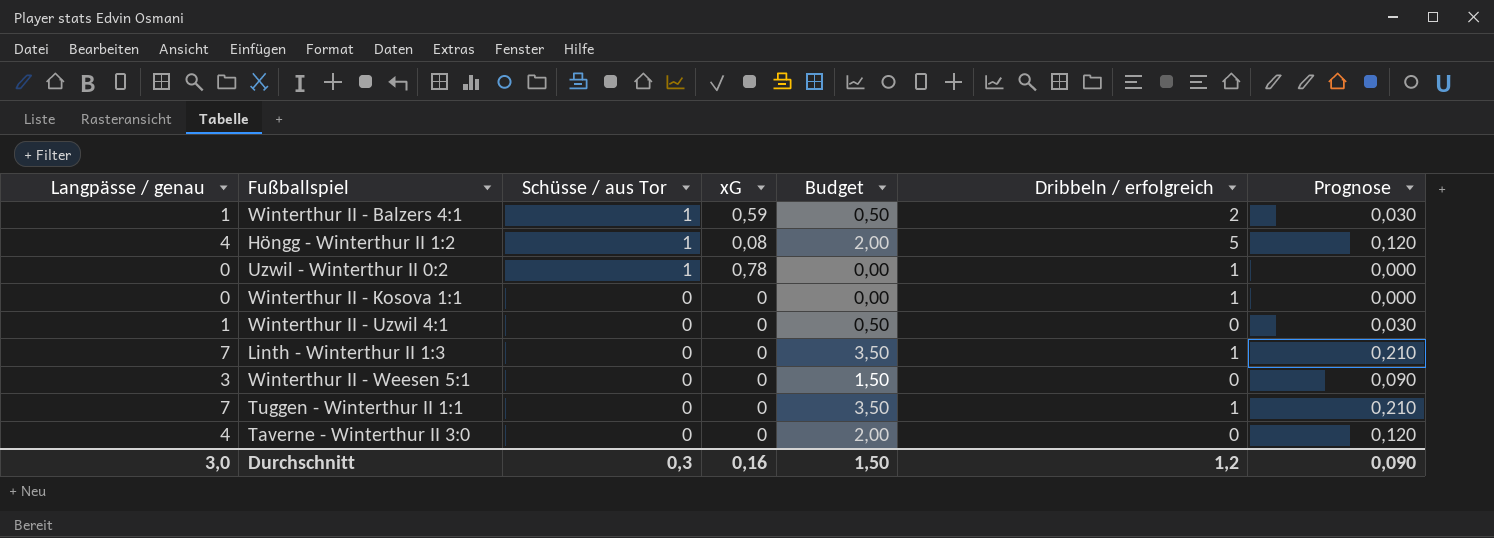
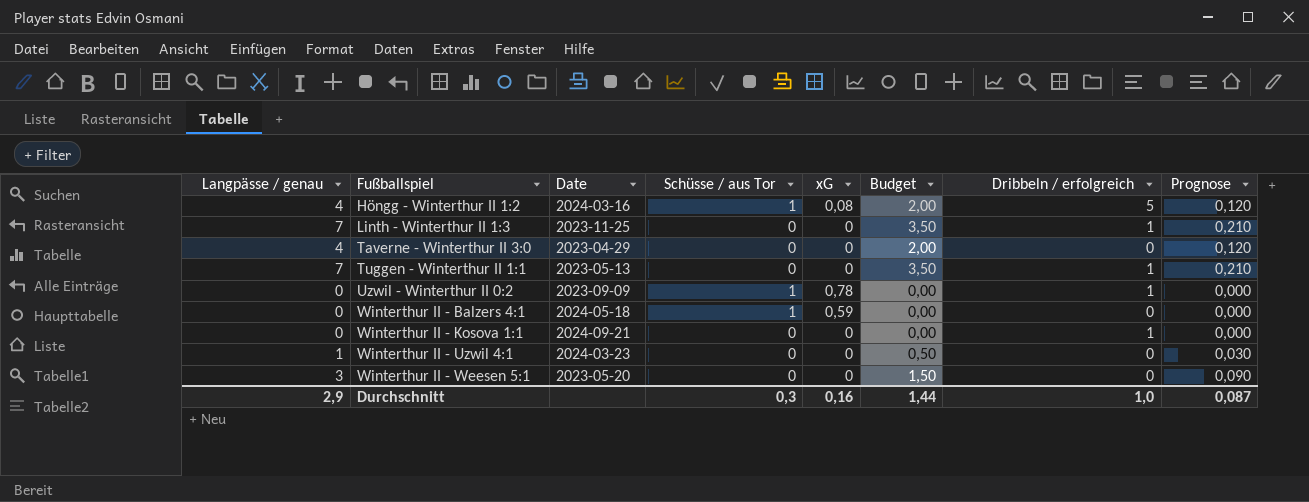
row order: Schüsse / aus Tor descending -> Fußballspiel ascending
column Date | position: none -> 3
Winterthur II - Balzers 4:1 | Langpässe / genau: 1 -> 0
Winterthur II - Balzers 4:1 | Budget: 0,50 -> 0,00
Winterthur II - Balzers 4:1 | Dribbeln / erfolgreich: 2 -> 0
Winterthur II - Balzers 4:1 | Prognose: 0,030 -> 0,000
Durchschnitt | Langpässe / genau: 3,0 -> 2,9
Durchschnitt | Budget: 1,50 -> 1,44
Durchschnitt | Dribbeln / erfolgreich: 1,2 -> 1,0
Durchschnitt | Prognose: 0,090 -> 0,087

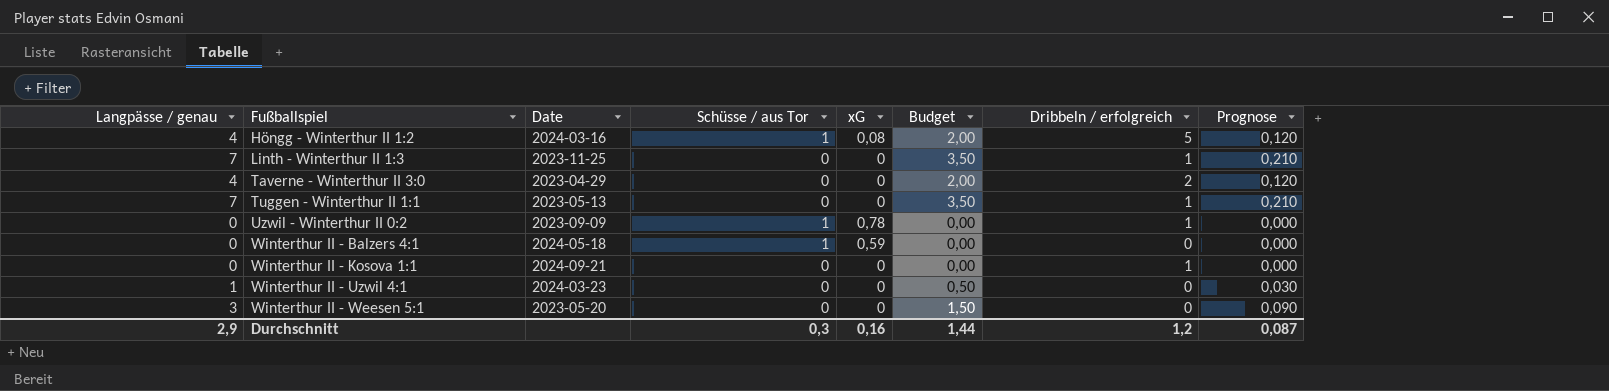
Taverne - Winterthur II 3:0 | Dribbeln / erfolgreich: 0 -> 2
Durchschnitt | Dribbeln / erfolgreich: 1,0 -> 1,2

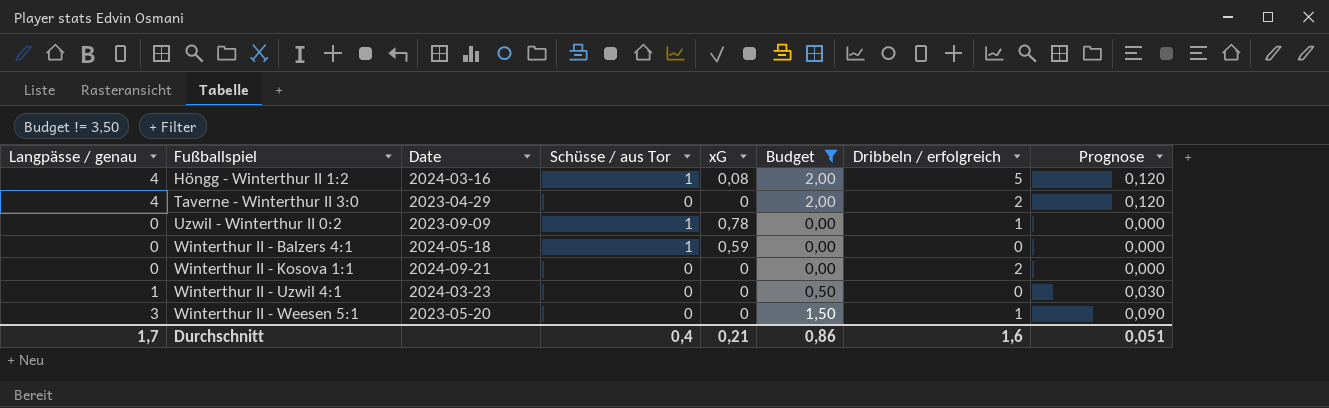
filter: none -> Budget != 3,50
Winterthur II - Kosova 1:1 | Dribbeln / erfolgreich: 1 -> 2
Winterthur II - Weesen 5:1 | Dribbeln / erfolgreich: 0 -> 1
Durchschnitt | Langpässe / genau: 2,9 -> 1,7
Durchschnitt | Schüsse / aus Tor: 0,3 -> 0,4
Durchschnitt | xG: 0,16 -> 0,21
Durchschnitt | Budget: 1,44 -> 0,86
Durchschnitt | Dribbeln / erfolgreich: 1,2 -> 1,6
Durchschnitt | Prognose: 0,087 -> 0,051

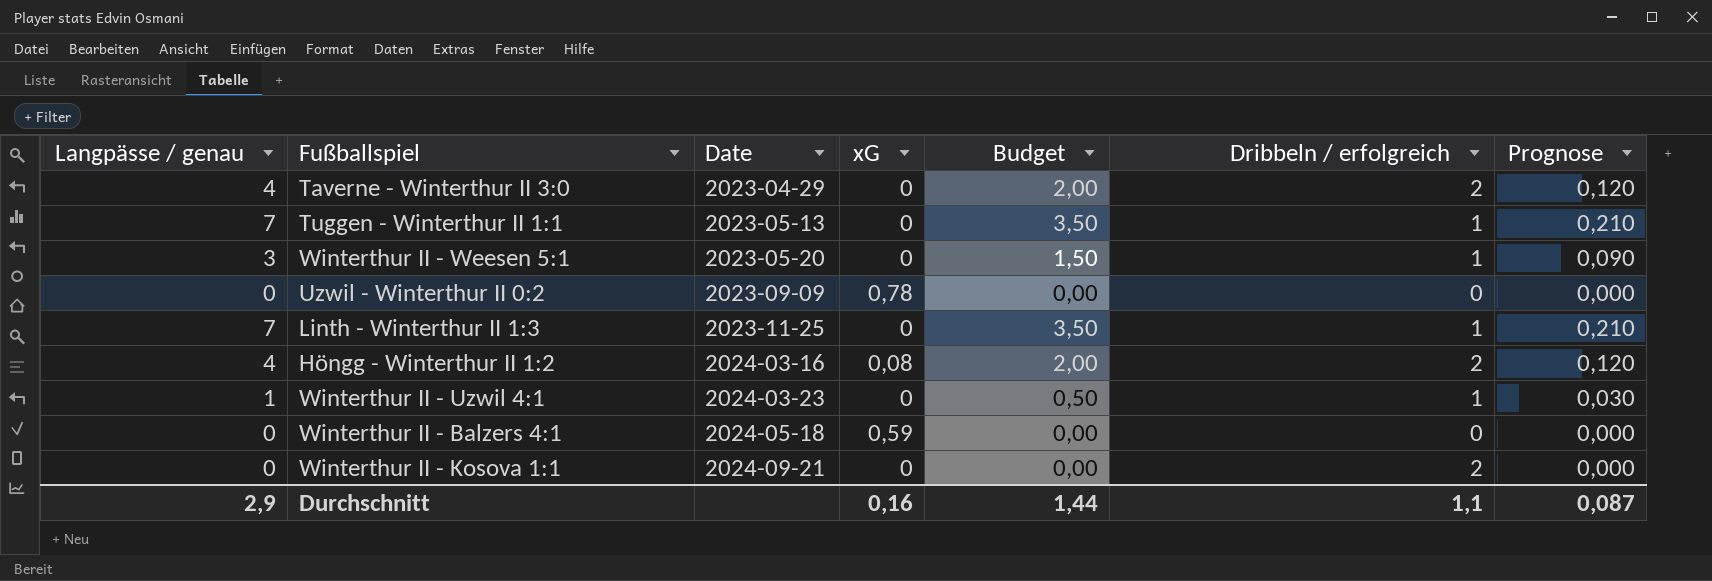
filter: Budget != 3,50 -> none
row order: Fußballspiel ascending -> Date ascending
column Schüsse / aus Tor | position: 4 -> none
Uzwil - Winterthur II 0:2 | Dribbeln / erfolgreich: 1 -> 0
Höngg - Winterthur II 1:2 | Dribbeln / erfolgreich: 5 -> 2
Winterthur II - Uzwil 4:1 | Dribbeln / erfolgreich: 0 -> 1
Durchschnitt | Langpässe / genau: 1,7 -> 2,9
Durchschnitt | xG: 0,21 -> 0,16
Durchschnitt | Budget: 0,86 -> 1,44
Durchschnitt | Dribbeln / erfolgreich: 1,6 -> 1,1
Durchschnitt | Prognose: 0,051 -> 0,087

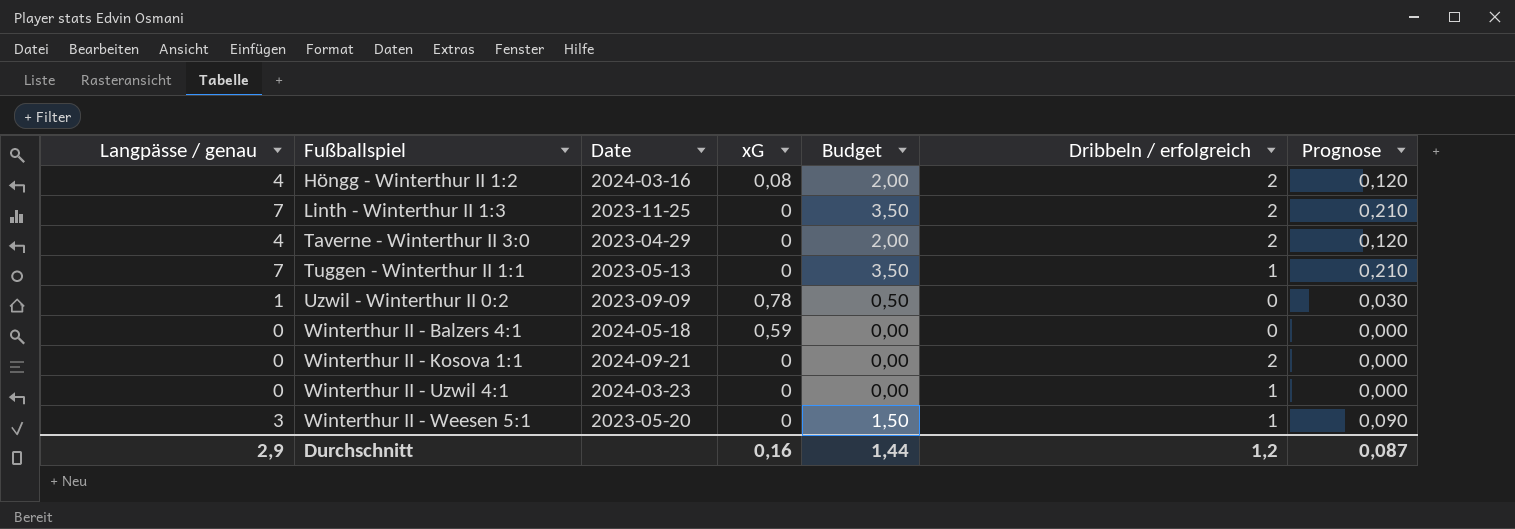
row order: Date ascending -> Fußballspiel ascending
Linth - Winterthur II 1:3 | Dribbeln / erfolgreich: 1 -> 2
Uzwil - Winterthur II 0:2 | Langpässe / genau: 0 -> 1
Uzwil - Winterthur II 0:2 | Budget: 0,00 -> 0,50
Uzwil - Winterthur II 0:2 | Prognose: 0,000 -> 0,030
Winterthur II - Uzwil 4:1 | Langpässe / genau: 1 -> 0
Winterthur II - Uzwil 4:1 | Budget: 0,50 -> 0,00
Winterthur II - Uzwil 4:1 | Prognose: 0,030 -> 0,000
Durchschnitt | Dribbeln / erfolgreich: 1,1 -> 1,2

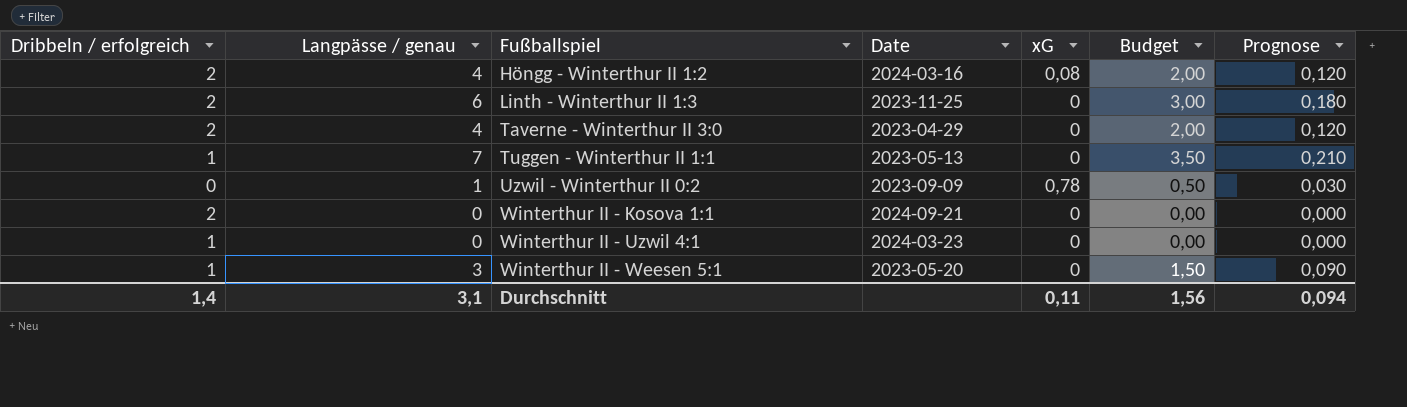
column Dribbeln / erfolgreich | position: 6 -> 1
row Winterthur II - Balzers 4:1: 0 | 2024-05-18 | 0,59 | 0,00 | 0 | 0,000 -> none
Linth - Winterthur II 1:3 | Langpässe / genau: 7 -> 6
Linth - Winterthur II 1:3 | Budget: 3,50 -> 3,00
Linth - Winterthur II 1:3 | Prognose: 0,210 -> 0,180
Durchschnitt | Dribbeln / erfolgreich: 1,2 -> 1,4
Durchschnitt | Langpässe / genau: 2,9 -> 3,1
Durchschnitt | xG: 0,16 -> 0,11
Durchschnitt | Budget: 1,44 -> 1,56
Durchschnitt | Prognose: 0,087 -> 0,094

